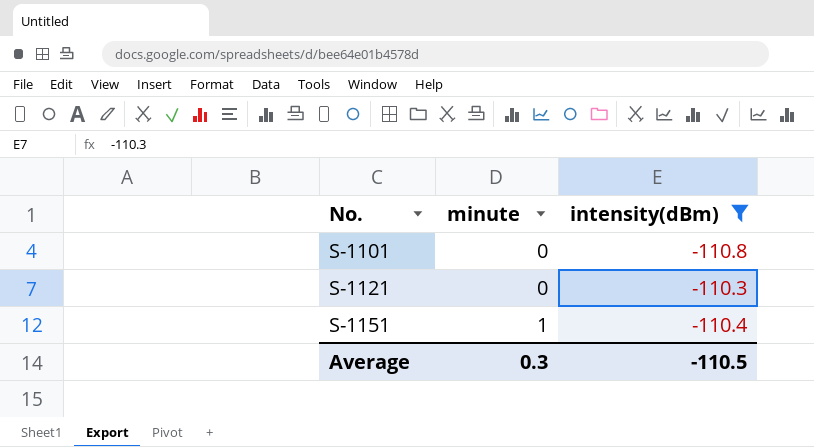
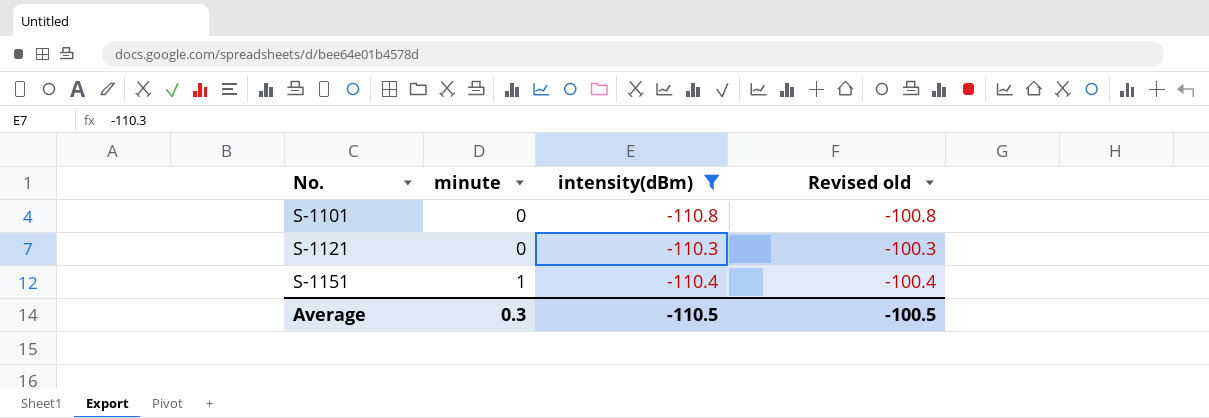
column Revised old | formula: none -> [intensity(dBm)] + 10

